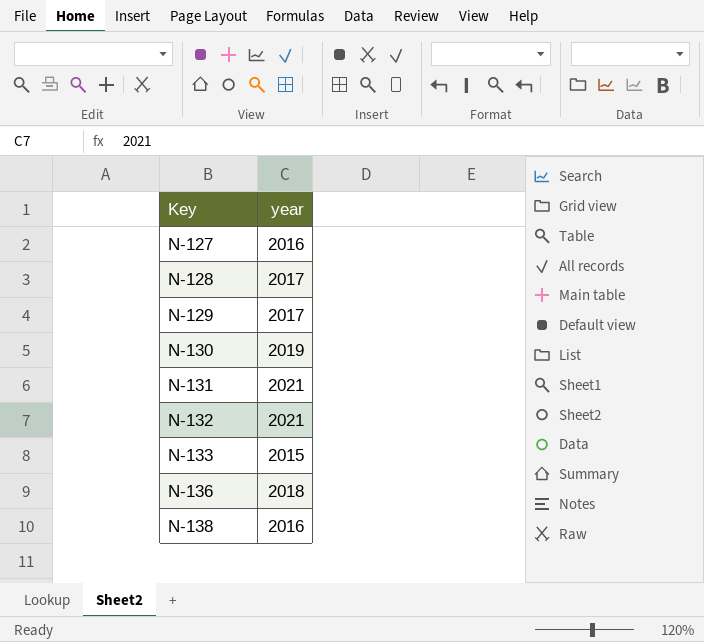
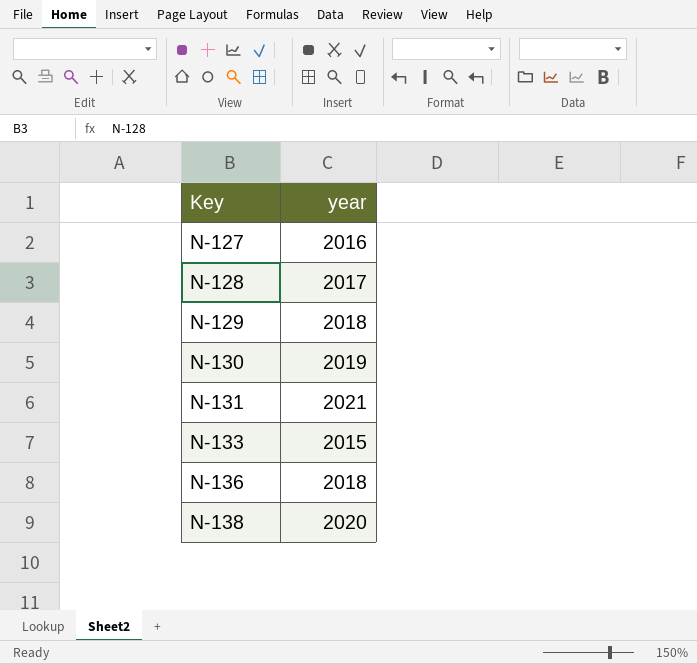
row N-132: 2021 -> none
N-129 | year: 2017 -> 2018
N-138 | year: 2016 -> 2020

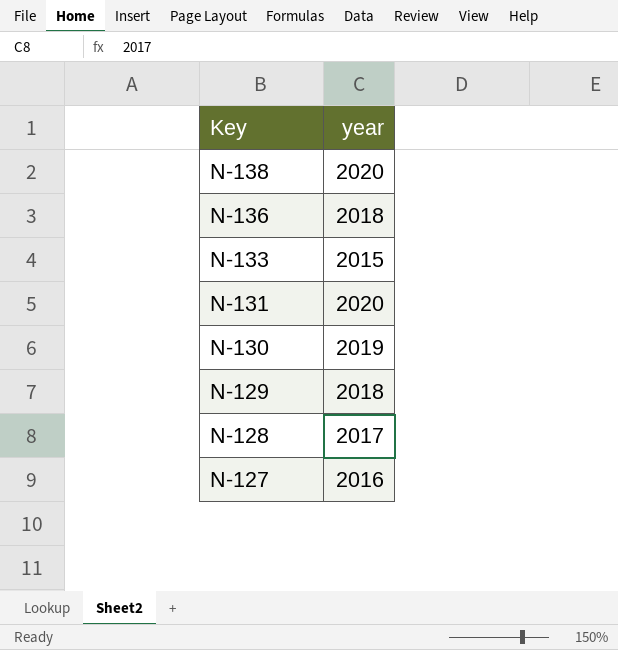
row order: Key ascending -> Key descending
N-131 | year: 2021 -> 2020

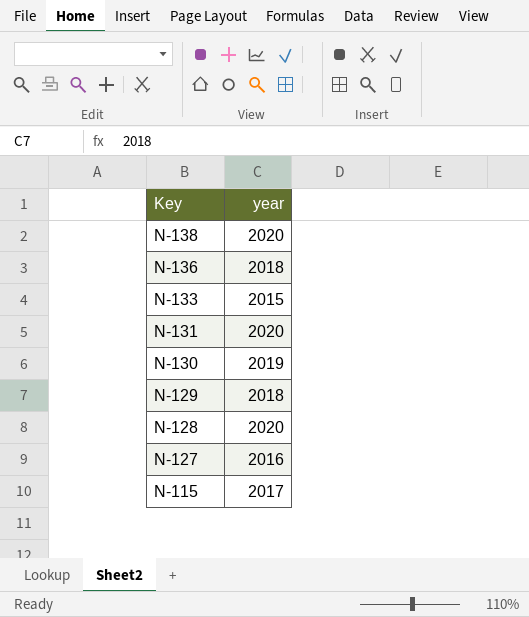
N-128 | year: 2017 -> 2020
row N-115: none -> 2017

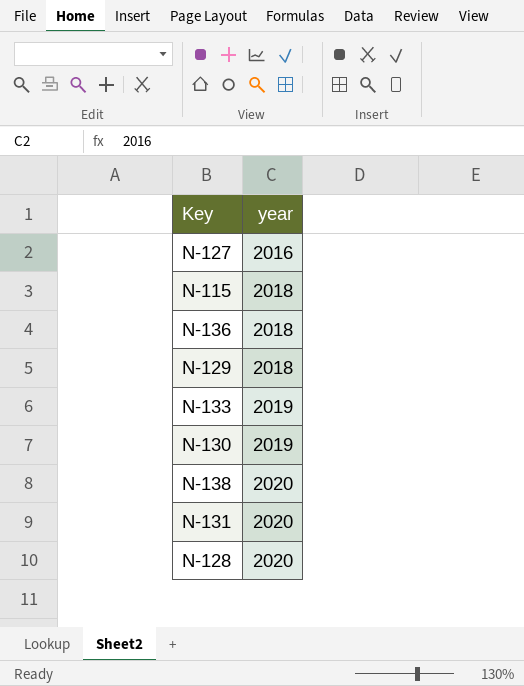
row order: Key descending -> year ascending
N-115 | year: 2017 -> 2018
N-133 | year: 2015 -> 2019

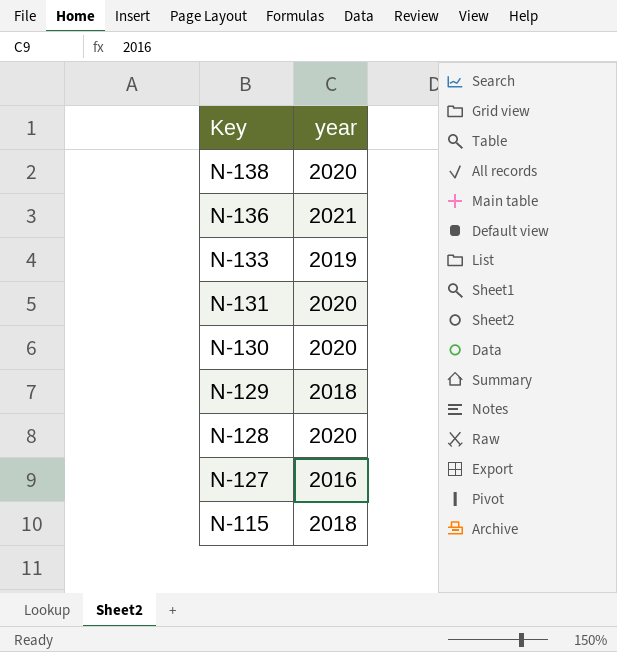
row order: year ascending -> Key descending
N-136 | year: 2018 -> 2021
N-130 | year: 2019 -> 2020

